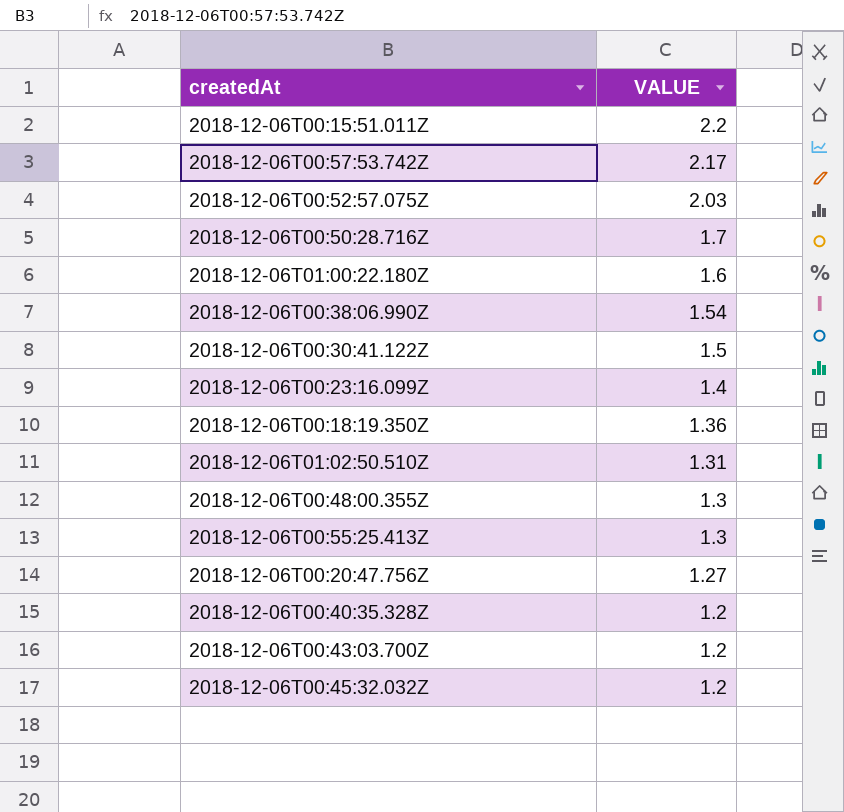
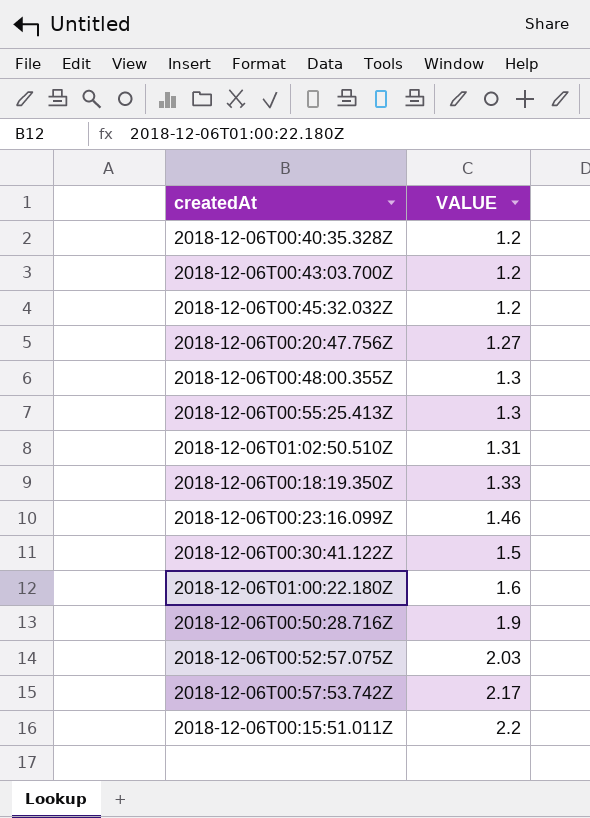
row order: VALUE descending -> VALUE ascending
row 2018-12-06T00:38:06.990Z: 1.54 -> none
2018-12-06T00:18:19.350Z | VALUE: 1.36 -> 1.33
2018-12-06T00:23:16.099Z | VALUE: 1.4 -> 1.46
2018-12-06T00:50:28.716Z | VALUE: 1.7 -> 1.9

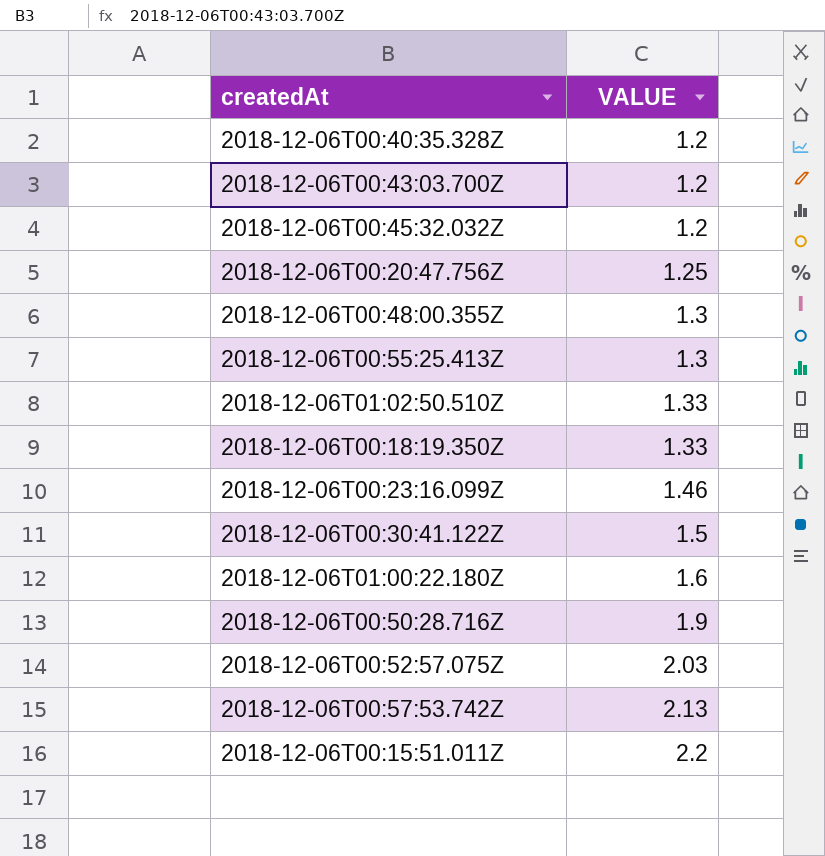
2018-12-06T00:20:47.756Z | VALUE: 1.27 -> 1.25
2018-12-06T01:02:50.510Z | VALUE: 1.31 -> 1.33
2018-12-06T00:57:53.742Z | VALUE: 2.17 -> 2.13

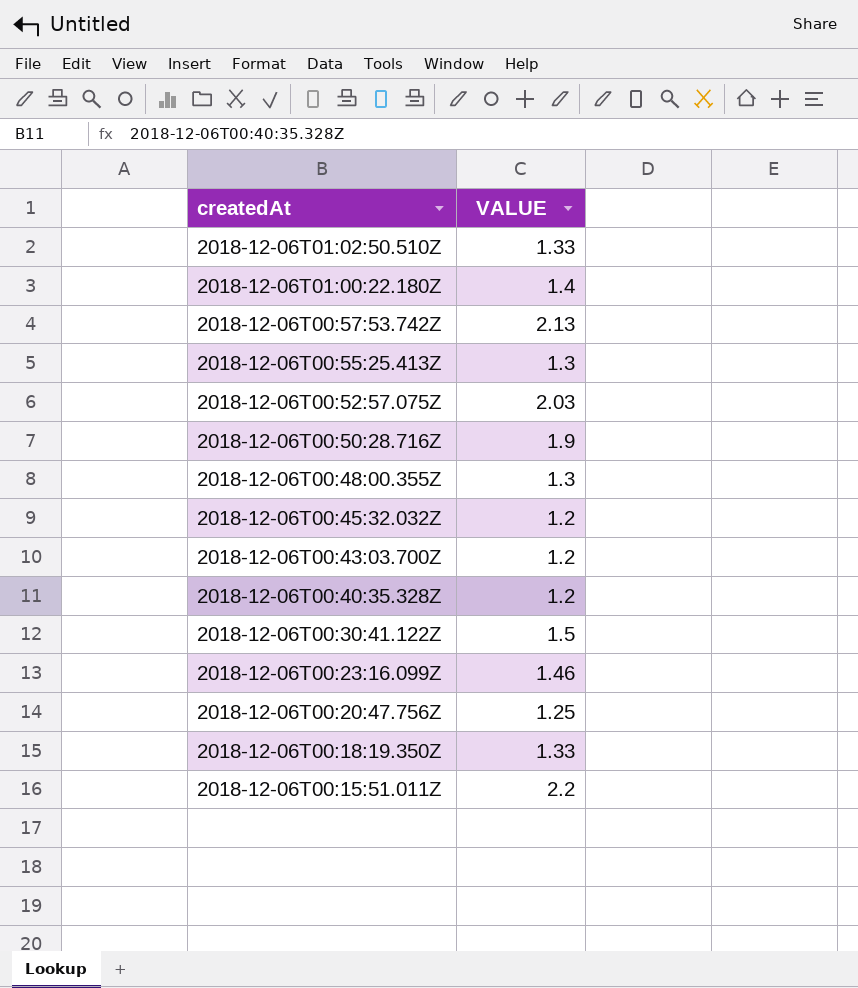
row order: VALUE ascending -> createdAt descending
2018-12-06T01:00:22.180Z | VALUE: 1.6 -> 1.4

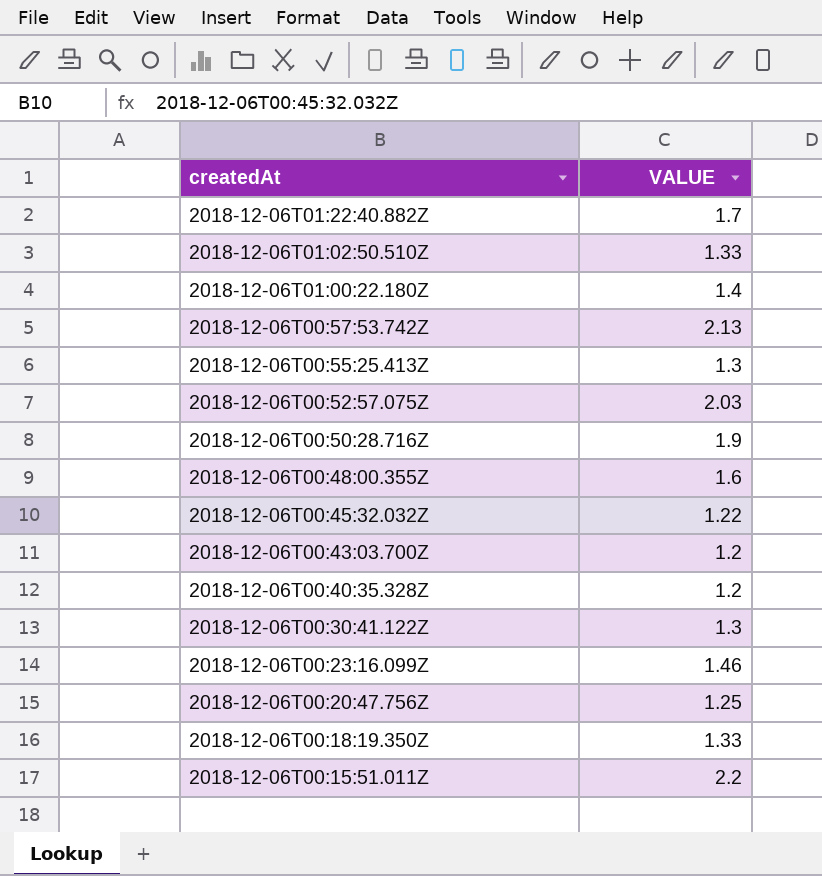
row 2018-12-06T01:22:40.882Z: none -> 1.7
2018-12-06T00:48:00.355Z | VALUE: 1.3 -> 1.6
2018-12-06T00:45:32.032Z | VALUE: 1.2 -> 1.22
2018-12-06T00:30:41.122Z | VALUE: 1.5 -> 1.3

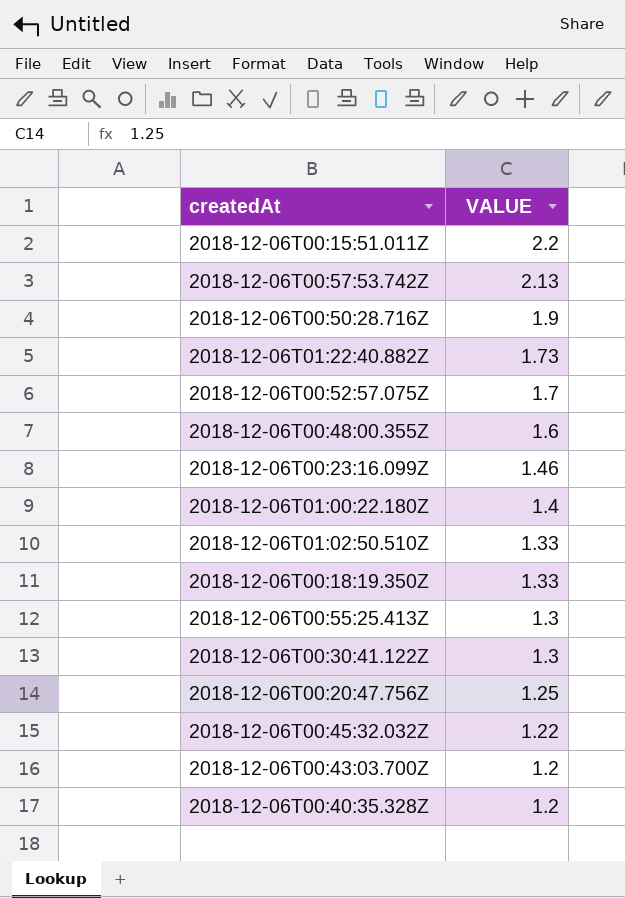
row order: createdAt descending -> VALUE descending
2018-12-06T01:22:40.882Z | VALUE: 1.7 -> 1.73
2018-12-06T00:52:57.075Z | VALUE: 2.03 -> 1.7

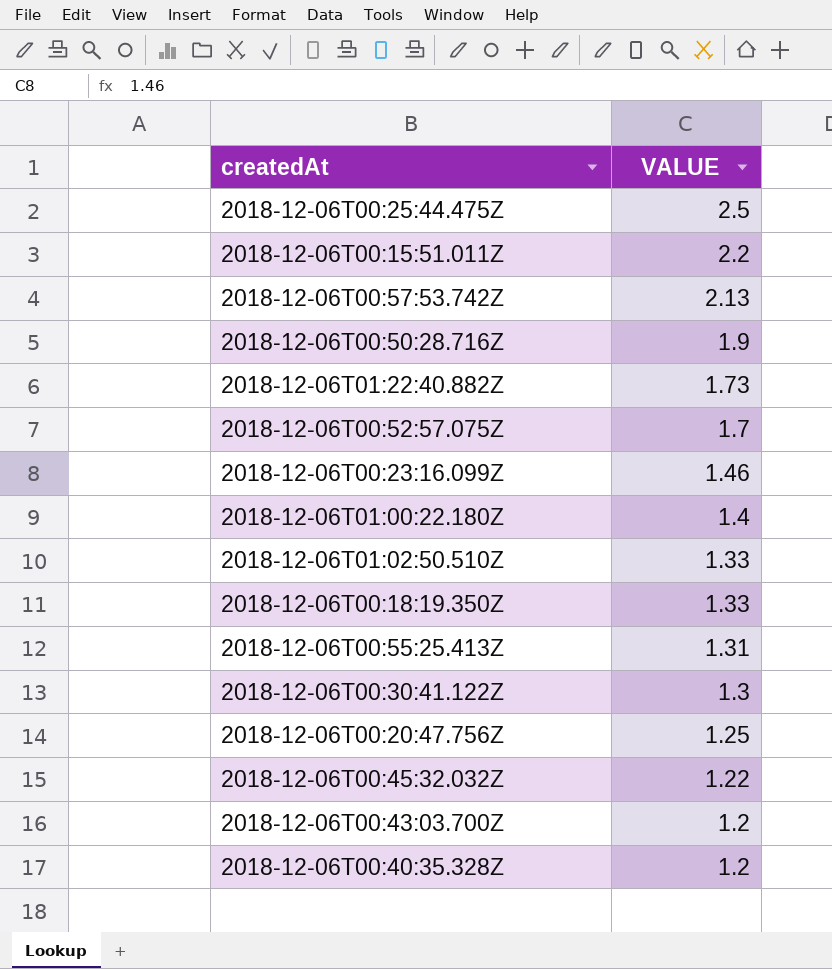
row 2018-12-06T00:48:00.355Z: 1.6 -> none
row 2018-12-06T00:25:44.475Z: none -> 2.5
2018-12-06T00:55:25.413Z | VALUE: 1.3 -> 1.31

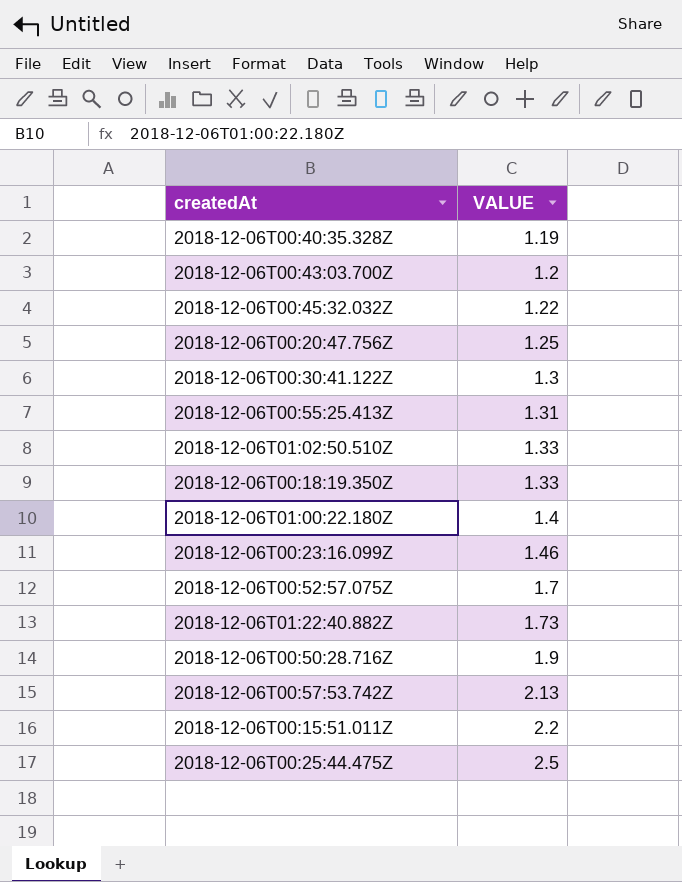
row order: VALUE descending -> VALUE ascending
2018-12-06T00:40:35.328Z | VALUE: 1.2 -> 1.19

